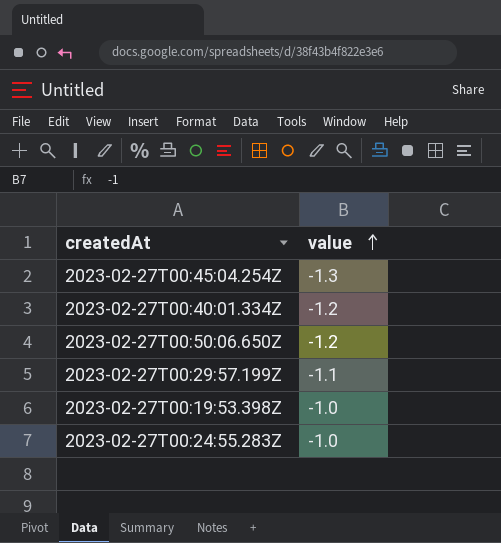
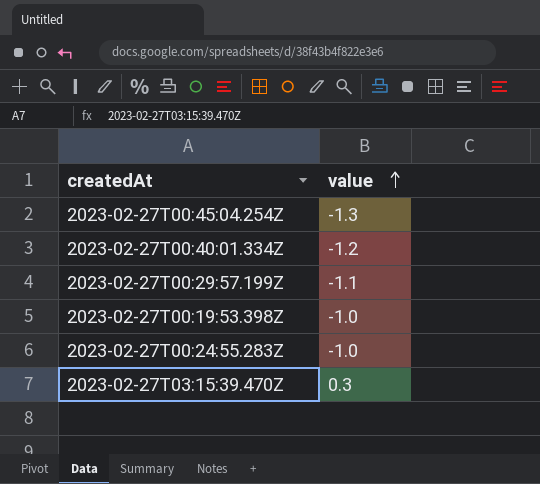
row 2023-02-27T00:50:06.650Z: -1.2 -> none
row 2023-02-27T03:15:39.470Z: none -> 0.3

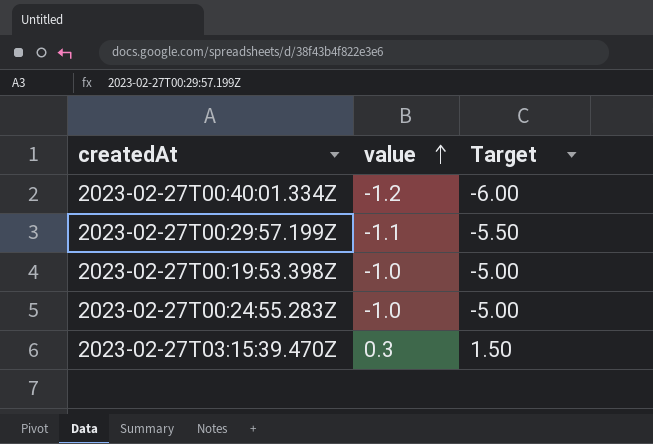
column Target | formula: none -> [value] * 5
row 2023-02-27T00:45:04.254Z: -1.3 -> none

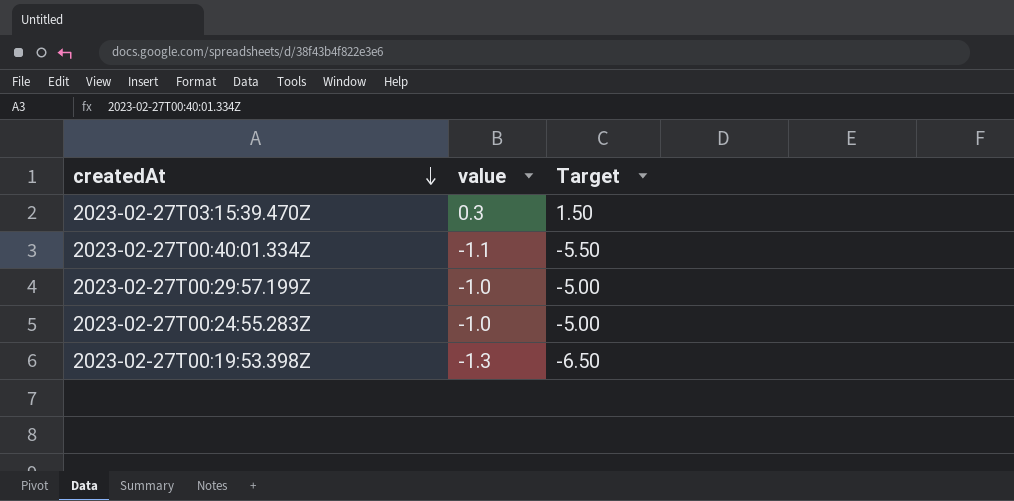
row order: value ascending -> createdAt descending
2023-02-27T00:40:01.334Z | value: -1.2 -> -1.1
2023-02-27T00:40:01.334Z | Target: -6.00 -> -5.50
2023-02-27T00:29:57.199Z | value: -1.1 -> -1.0
2023-02-27T00:29:57.199Z | Target: -5.50 -> -5.00
2023-02-27T00:19:53.398Z | value: -1.0 -> -1.3
2023-02-27T00:19:53.398Z | Target: -5.00 -> -6.50

